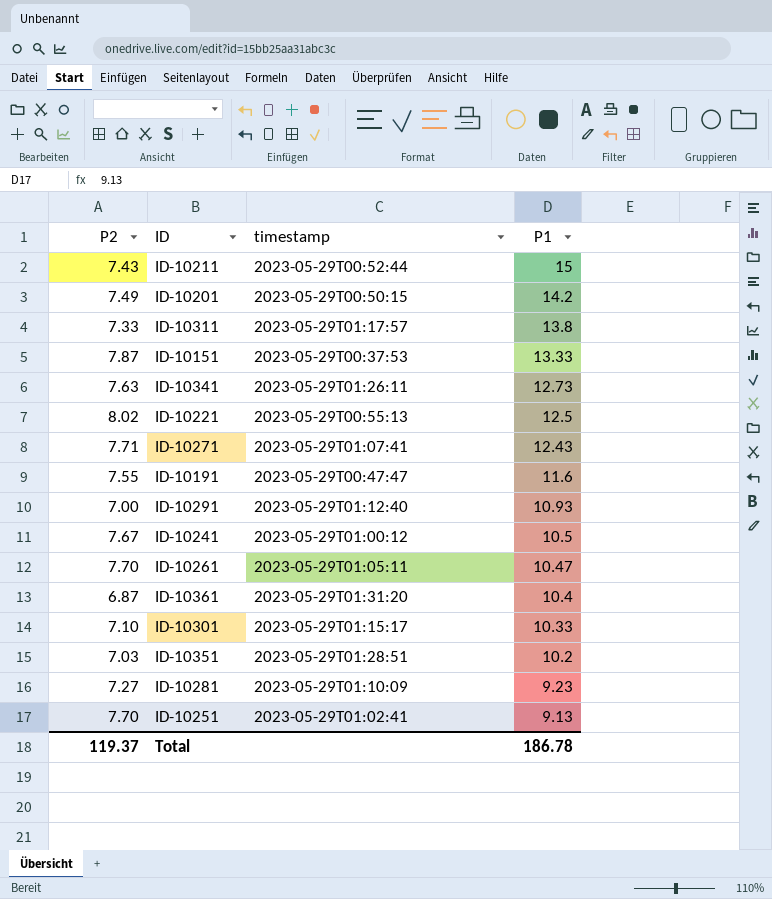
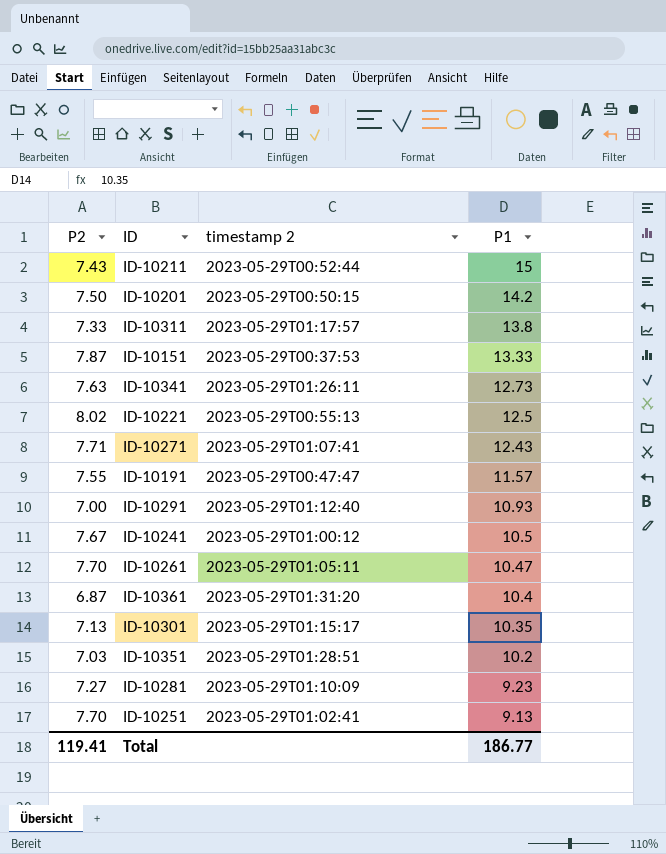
column name: timestamp -> timestamp 2
ID-10201 | P2: 7.49 -> 7.50
ID-10191 | P1: 11.6 -> 11.57
ID-10301 | P2: 7.10 -> 7.13
ID-10301 | P1: 10.33 -> 10.35
Total | P2: 119.37 -> 119.41
Total | P1: 186.78 -> 186.77

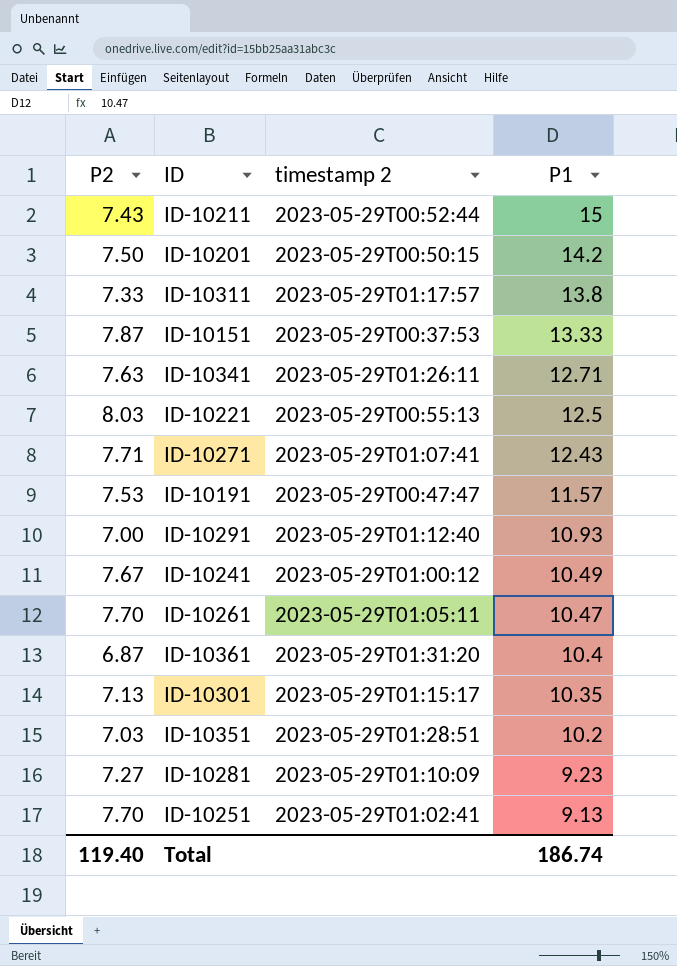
ID-10341 | P1: 12.73 -> 12.71
ID-10221 | P2: 8.02 -> 8.03
ID-10191 | P2: 7.55 -> 7.53
ID-10241 | P1: 10.5 -> 10.49
Total | P2: 119.41 -> 119.40
Total | P1: 186.77 -> 186.74

